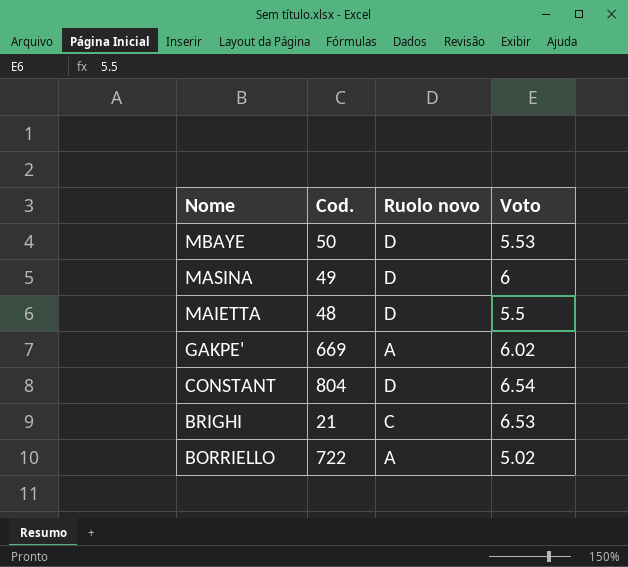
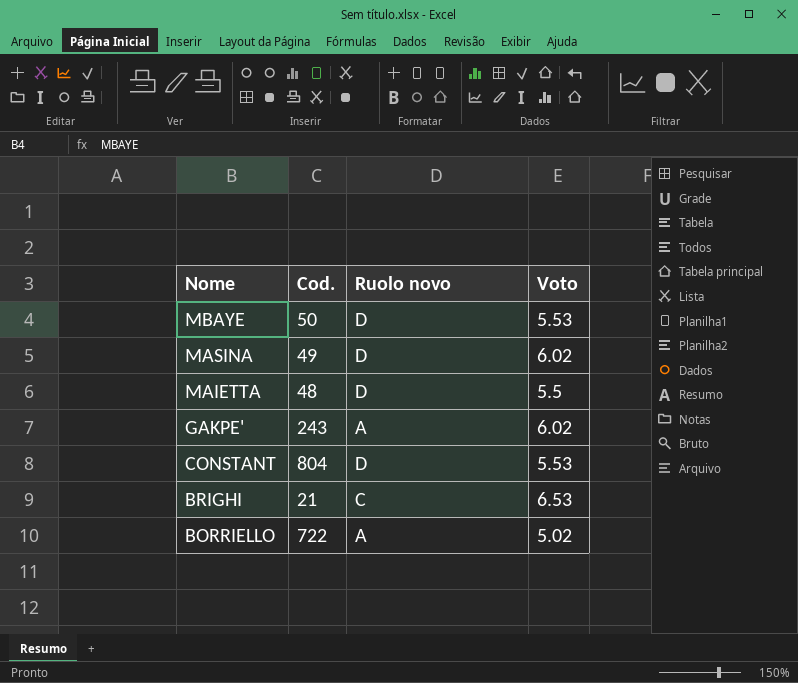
MASINA | Voto: 6 -> 6.02
GAKPE' | Cod.: 669 -> 243
CONSTANT | Voto: 6.54 -> 5.53

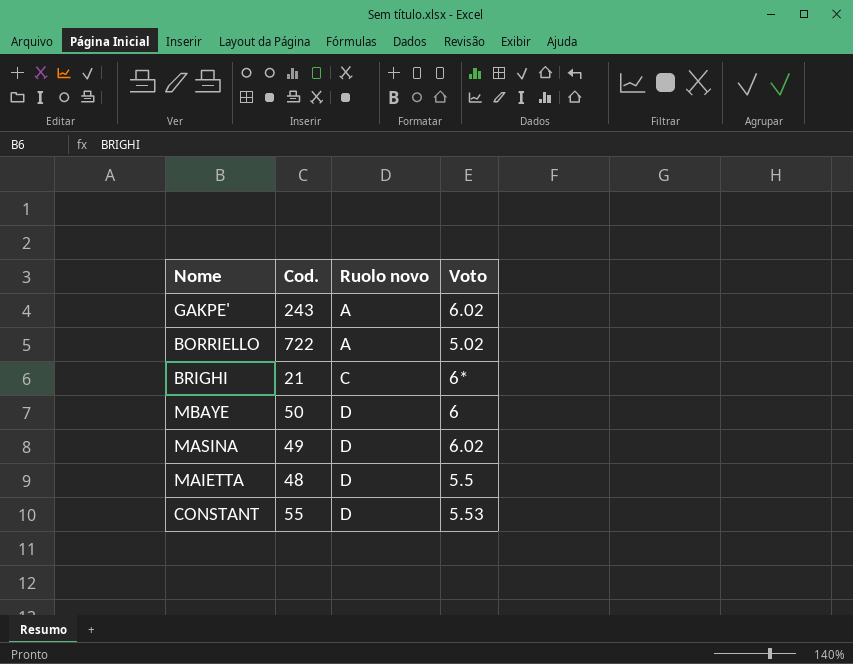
row order: Nome descending -> Ruolo novo ascending
BRIGHI | Voto: 6.53 -> 6*
MBAYE | Voto: 5.53 -> 6
CONSTANT | Cod.: 804 -> 55

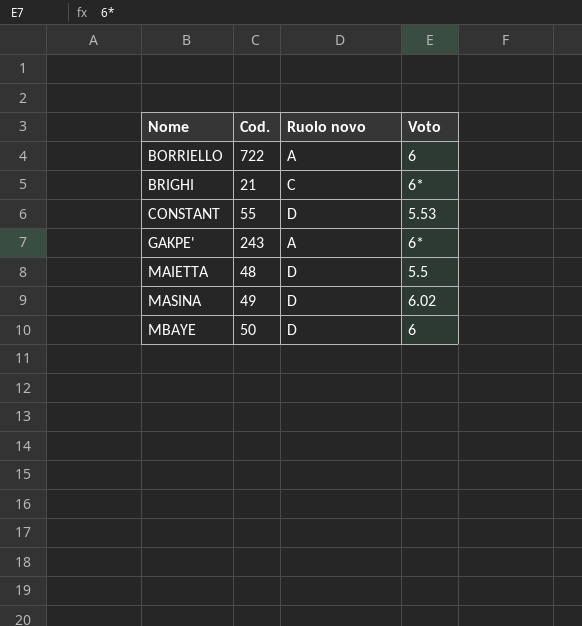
row order: Ruolo novo ascending -> Nome ascending
BORRIELLO | Voto: 5.02 -> 6
GAKPE' | Voto: 6.02 -> 6*

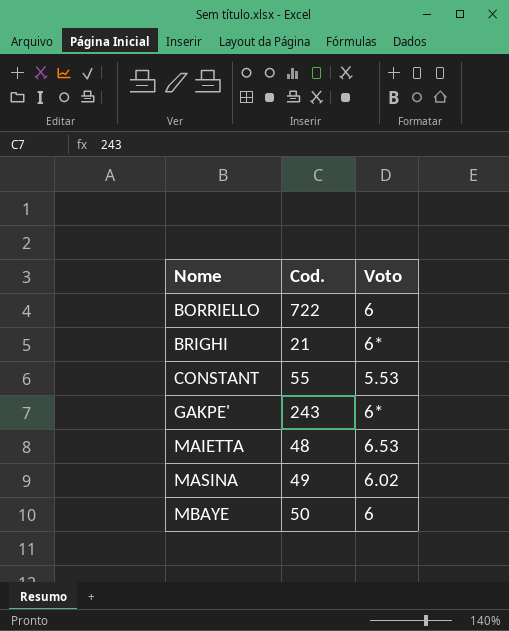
column Ruolo novo | position: 3 -> none
MAIETTA | Voto: 5.5 -> 6.53

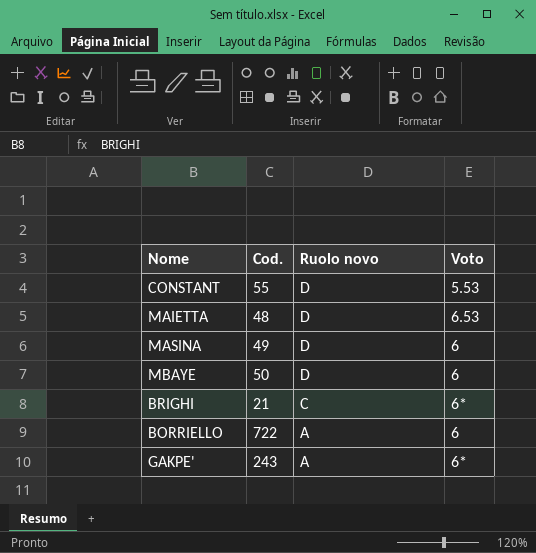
row order: Nome ascending -> Ruolo novo descending
column Ruolo novo | position: none -> 3
MASINA | Voto: 6.02 -> 6

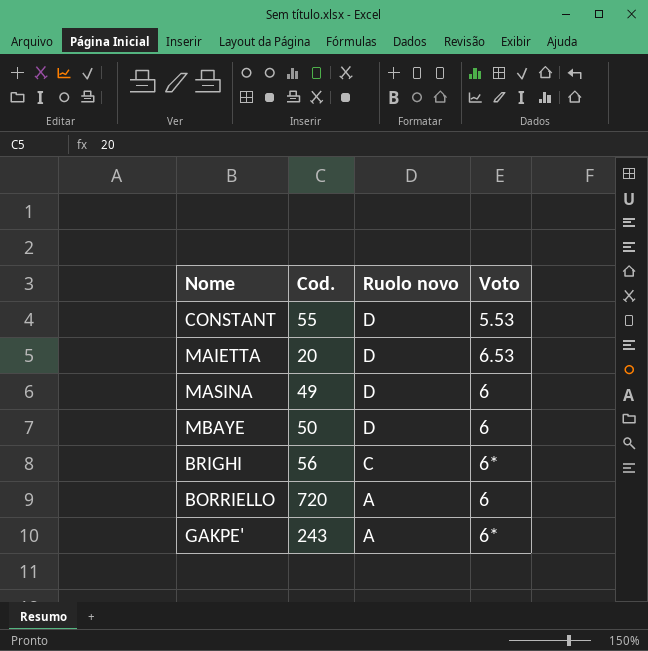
MAIETTA | Cod.: 48 -> 20
BRIGHI | Cod.: 21 -> 56
BORRIELLO | Cod.: 722 -> 720

